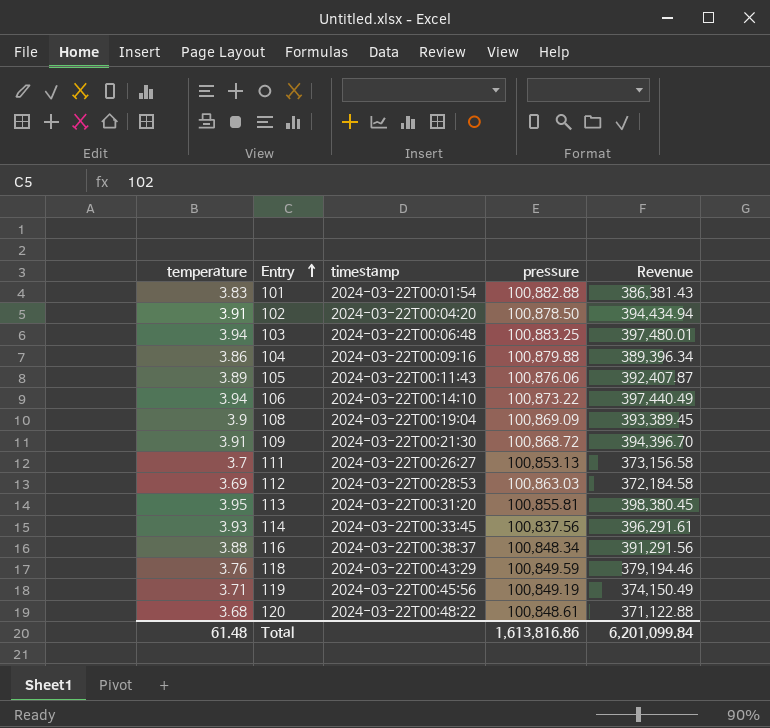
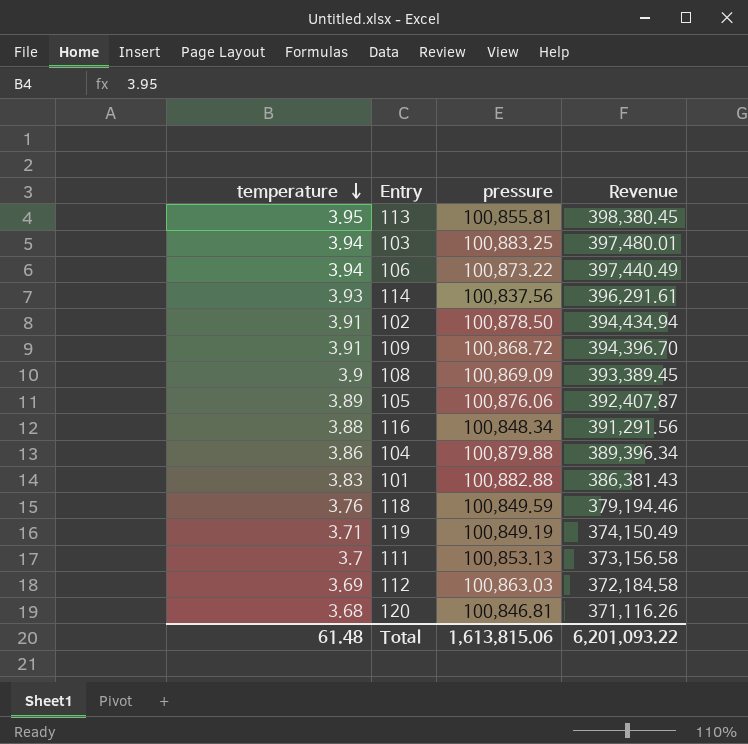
row order: Entry ascending -> temperature descending
column timestamp | position: 3 -> none
120 | pressure: 100,848.61 -> 100,846.81
120 | Revenue: 371,122.88 -> 371,116.26
Total | pressure: 1,613,816.86 -> 1,613,815.06
Total | Revenue: 6,201,099.84 -> 6,201,093.22

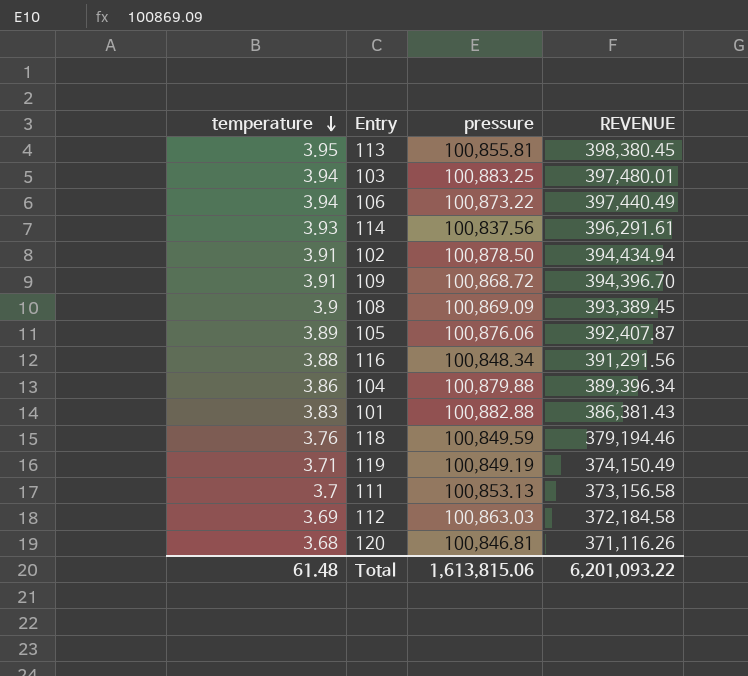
column name: Revenue -> REVENUE

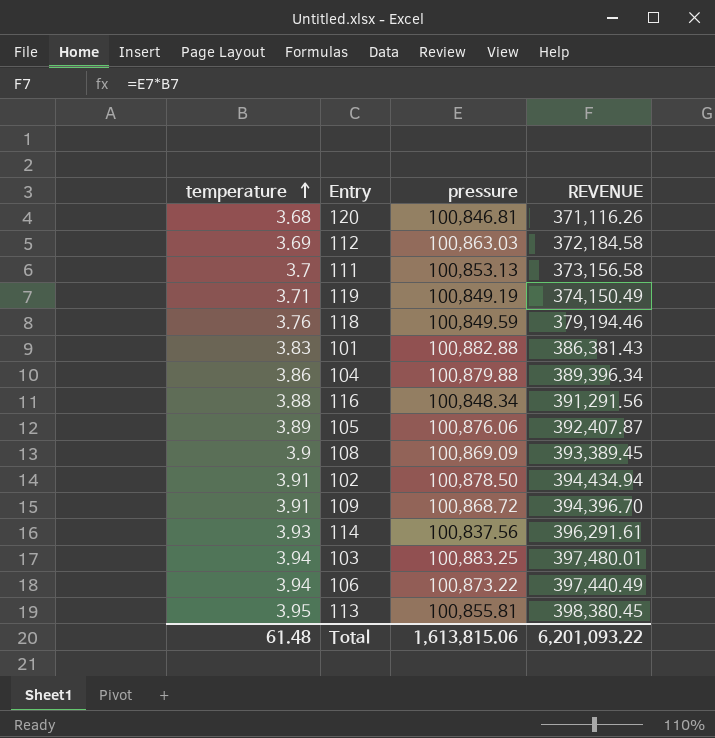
row order: temperature descending -> temperature ascending

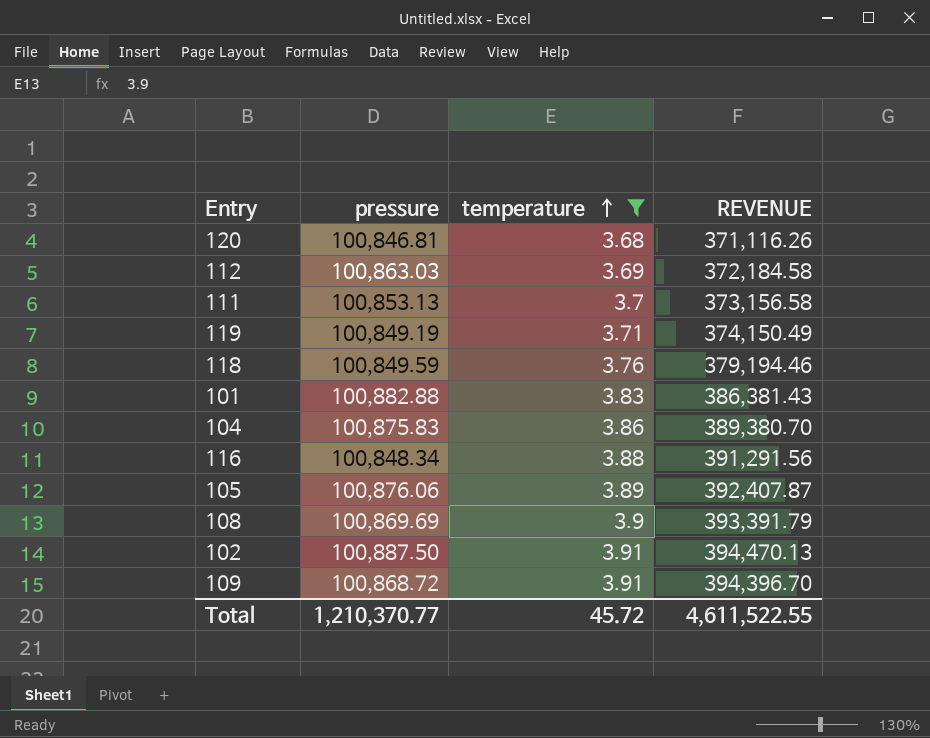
filter: none -> temperature <= 3.91
column temperature | position: 1 -> 3
104 | pressure: 100,879.88 -> 100,875.83
104 | REVENUE: 389,396.34 -> 389,380.70
108 | pressure: 100,869.09 -> 100,869.69
108 | REVENUE: 393,389.45 -> 393,391.79
102 | pressure: 100,878.50 -> 100,887.50
102 | REVENUE: 394,434.94 -> 394,470.13
Total | pressure: 1,613,815.06 -> 1,210,370.77
Total | temperature: 61.48 -> 45.72
Total | REVENUE: 6,201,093.22 -> 4,611,522.55

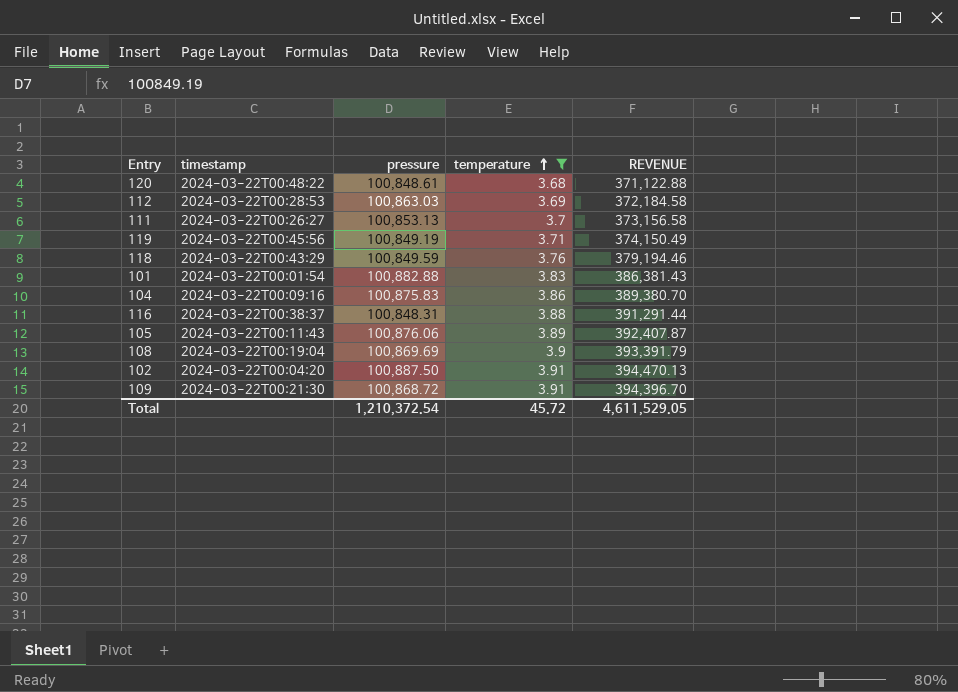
column timestamp | position: none -> 2
120 | pressure: 100,846.81 -> 100,848.61
120 | REVENUE: 371,116.26 -> 371,122.88
116 | pressure: 100,848.34 -> 100,848.31
116 | REVENUE: 391,291.56 -> 391,291.44
Total | pressure: 1,210,370.77 -> 1,210,372.54
Total | REVENUE: 4,611,522.55 -> 4,611,529.05

